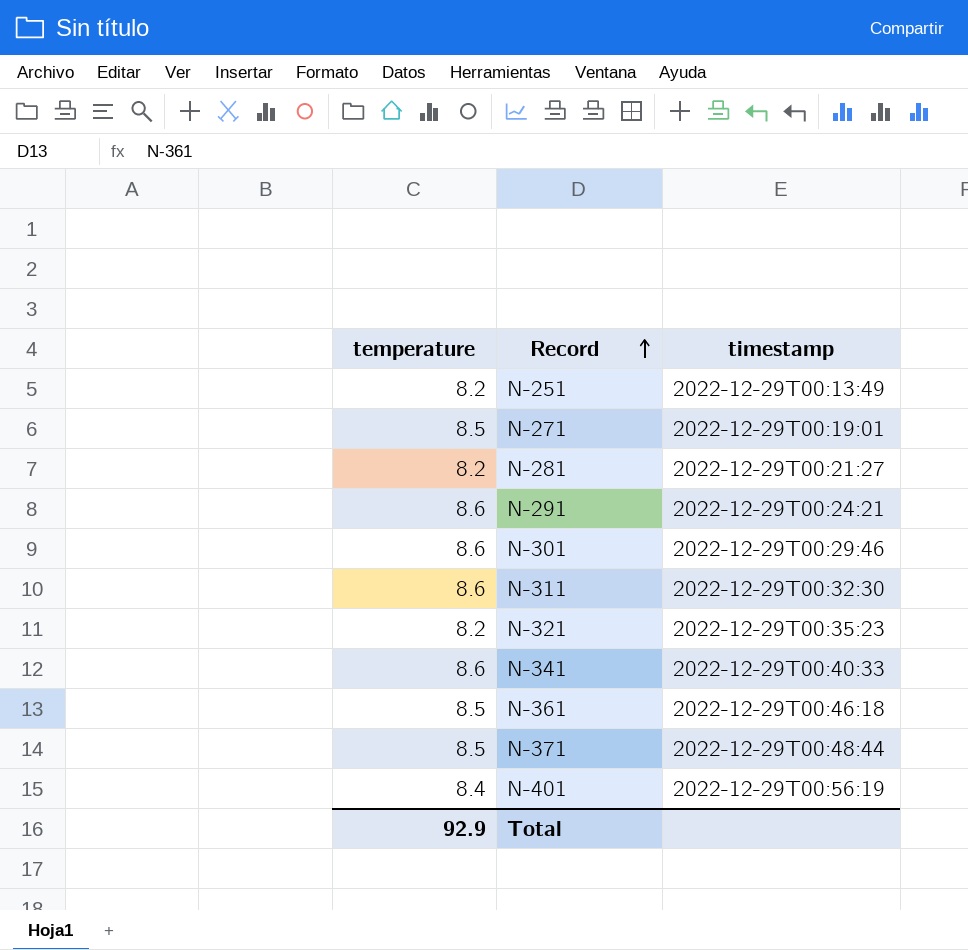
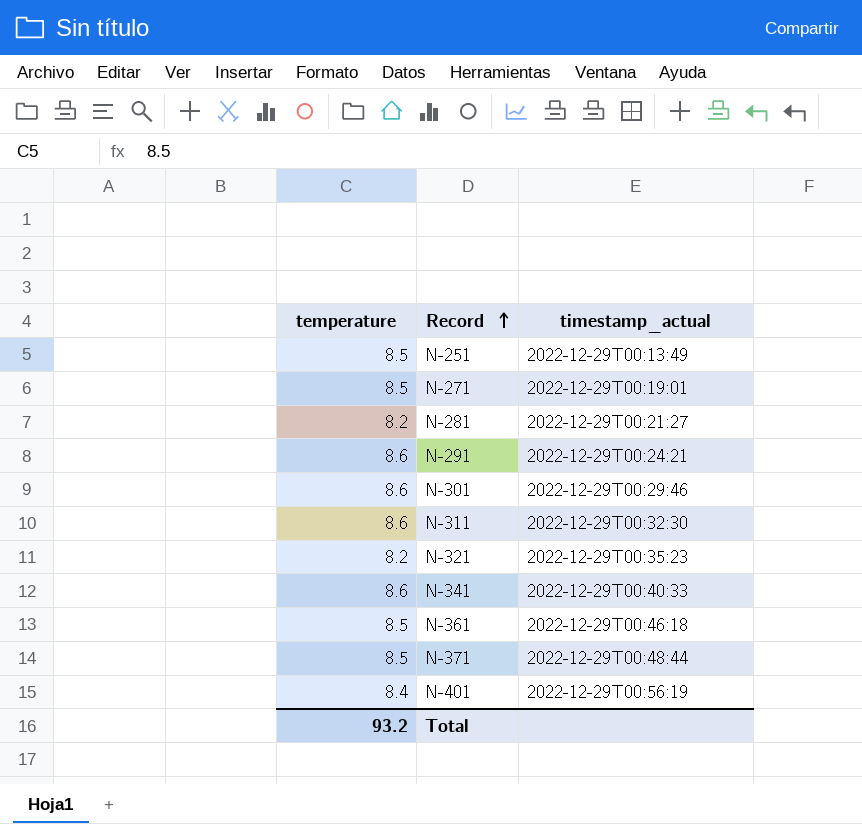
column name: timestamp -> timestamp_actual
N-251 | temperature: 8.2 -> 8.5
Total | temperature: 92.9 -> 93.2

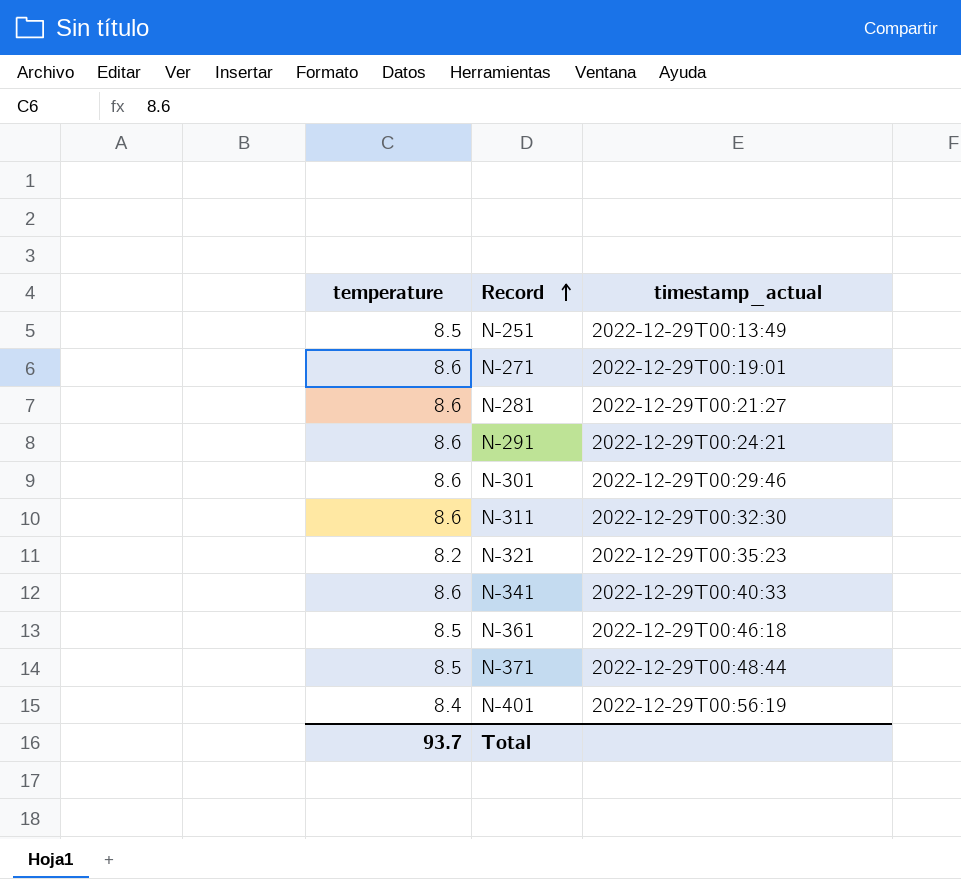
N-271 | temperature: 8.5 -> 8.6
N-281 | temperature: 8.2 -> 8.6
Total | temperature: 93.2 -> 93.7

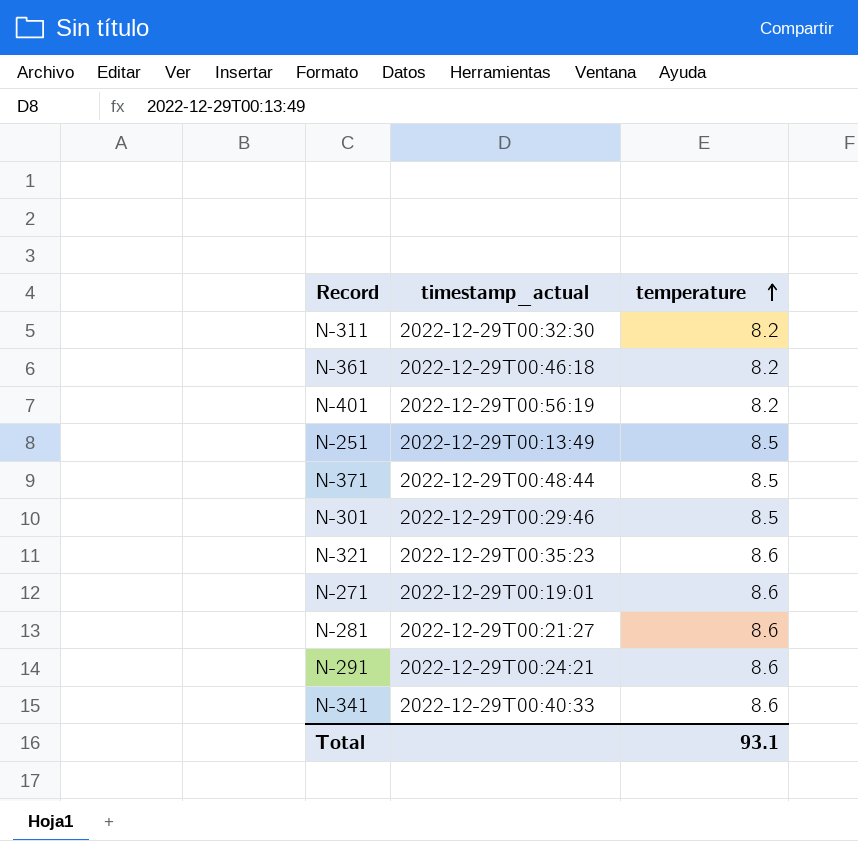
row order: Record ascending -> temperature ascending
column temperature | position: 1 -> 3
N-311 | temperature: 8.6 -> 8.2
N-361 | temperature: 8.5 -> 8.2
N-401 | temperature: 8.4 -> 8.2
N-301 | temperature: 8.6 -> 8.5
N-321 | temperature: 8.2 -> 8.6
Total | temperature: 93.7 -> 93.1

